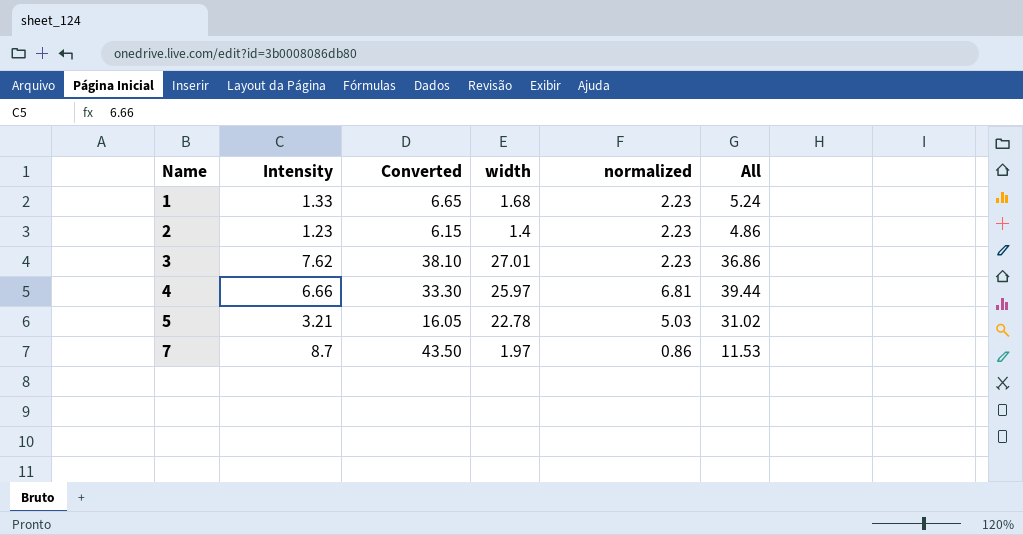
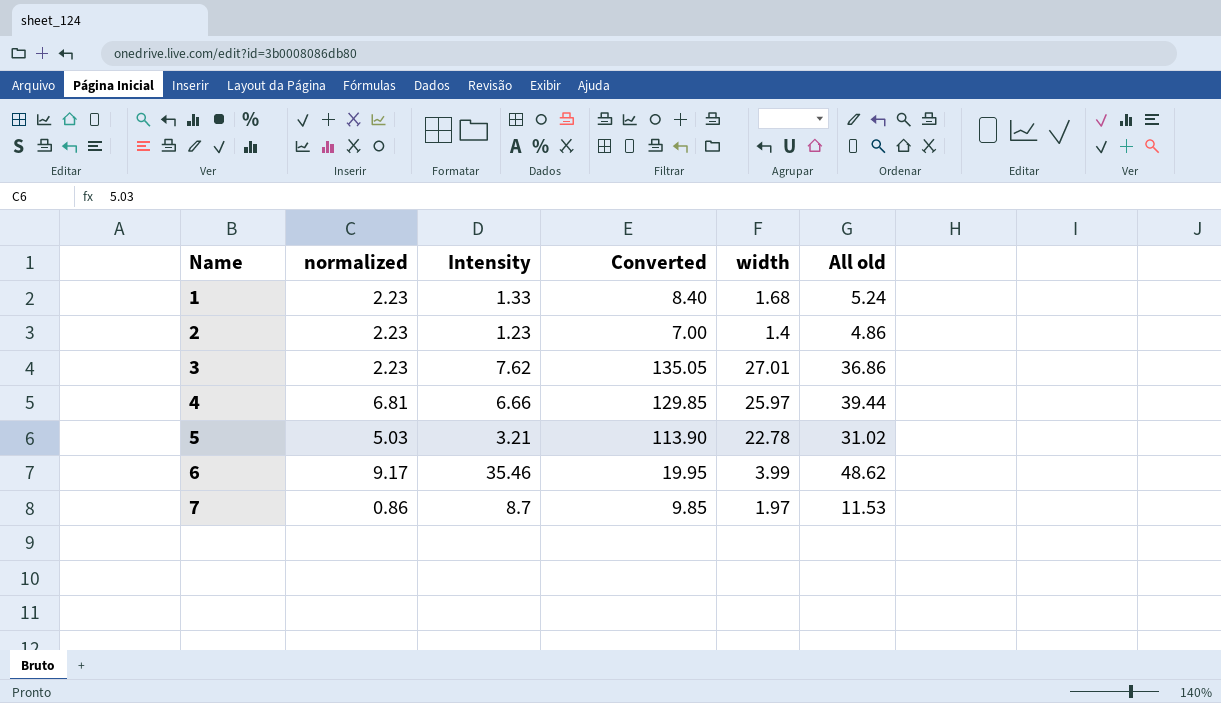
column normalized | position: 5 -> 2
column Converted | formula: [Intensity] * 5 -> [width] * 5
column name: All -> All old
row 6: none -> 9.17 | 35.46 | 19.95 | 3.99 | 48.62

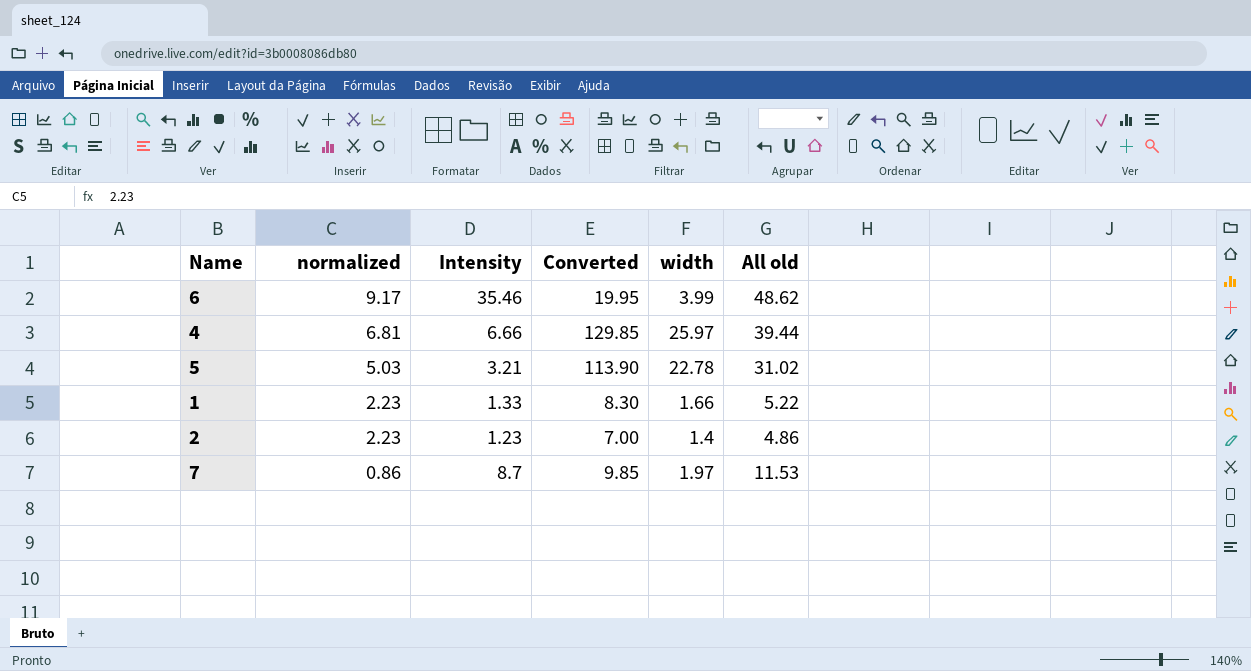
row order: Name ascending -> normalized descending
row 3: 2.23 | 7.62 | 135.05 | 27.01 | 36.86 -> none
1 | Converted: 8.40 -> 8.30
1 | width: 1.68 -> 1.66
1 | All old: 5.24 -> 5.22

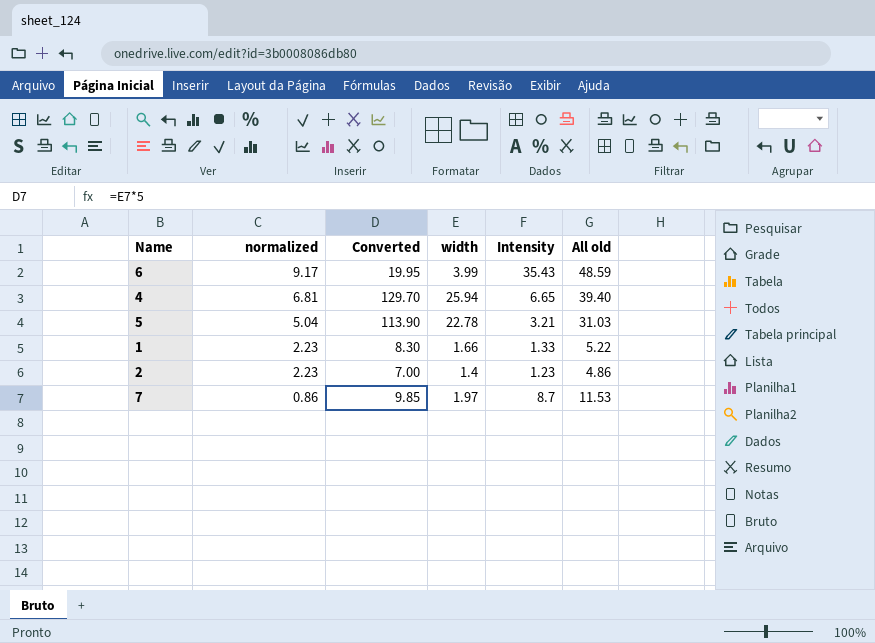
column Intensity | position: 3 -> 5
6 | Intensity: 35.46 -> 35.43
6 | All old: 48.62 -> 48.59
4 | Converted: 129.85 -> 129.70
4 | width: 25.97 -> 25.94
4 | Intensity: 6.66 -> 6.65
4 | All old: 39.44 -> 39.40
5 | normalized: 5.03 -> 5.04
5 | All old: 31.02 -> 31.03

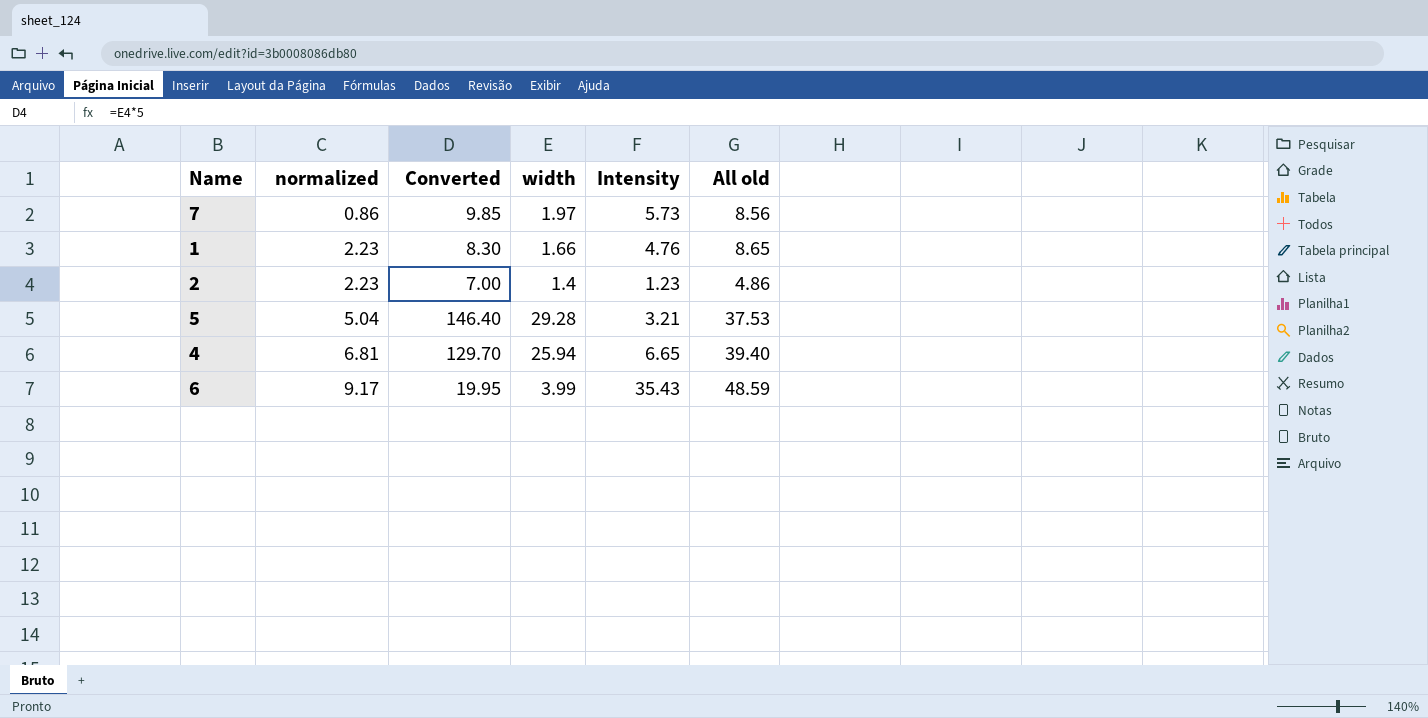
row order: normalized descending -> normalized ascending
7 | Intensity: 8.7 -> 5.73
7 | All old: 11.53 -> 8.56
1 | Intensity: 1.33 -> 4.76
1 | All old: 5.22 -> 8.65
5 | Converted: 113.90 -> 146.40
5 | width: 22.78 -> 29.28
5 | All old: 31.03 -> 37.53

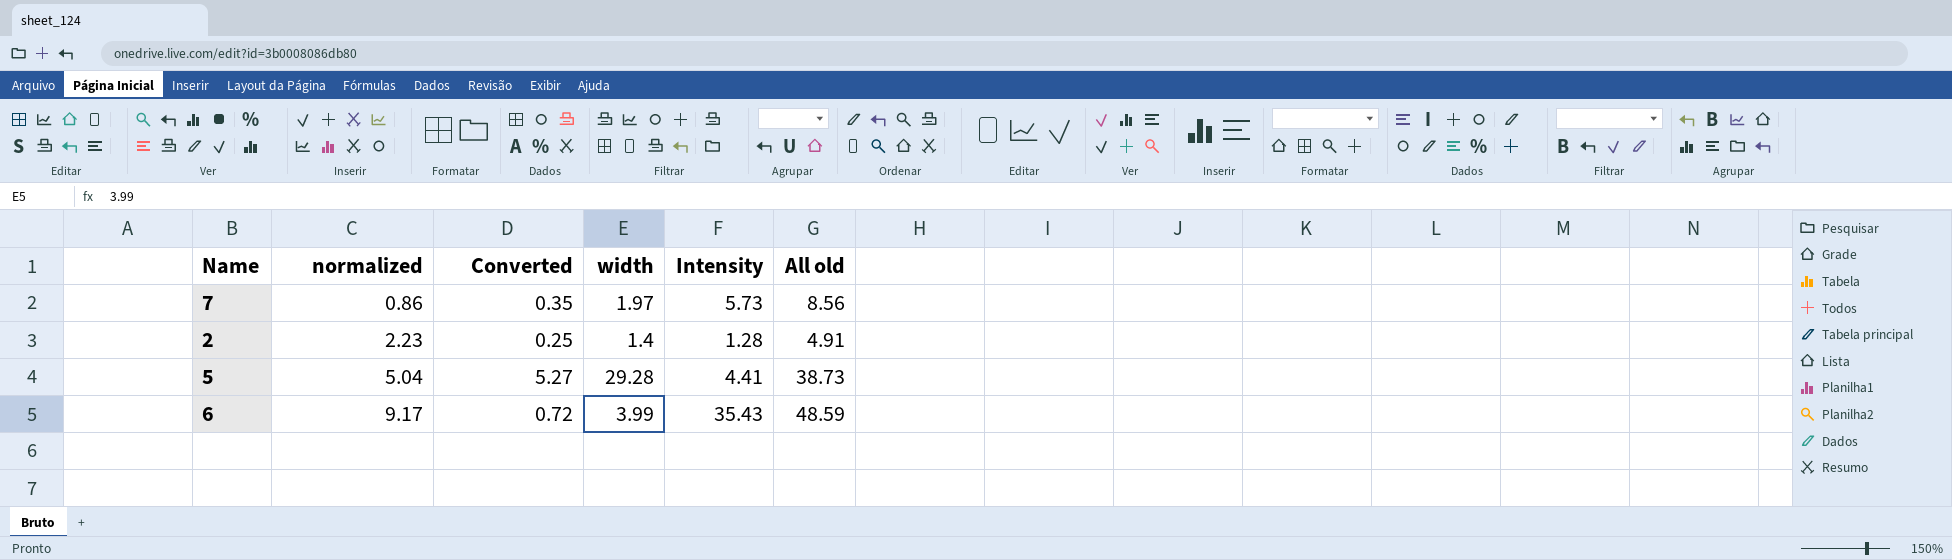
column Converted | formula: [width] * 5 -> [width] * 0.18
row 1: 2.23 | 8.30 | 1.66 | 4.76 | 8.65 -> none
row 4: 6.81 | 129.70 | 25.94 | 6.65 | 39.40 -> none
2 | Intensity: 1.23 -> 1.28
2 | All old: 4.86 -> 4.91
5 | Intensity: 3.21 -> 4.41
5 | All old: 37.53 -> 38.73

